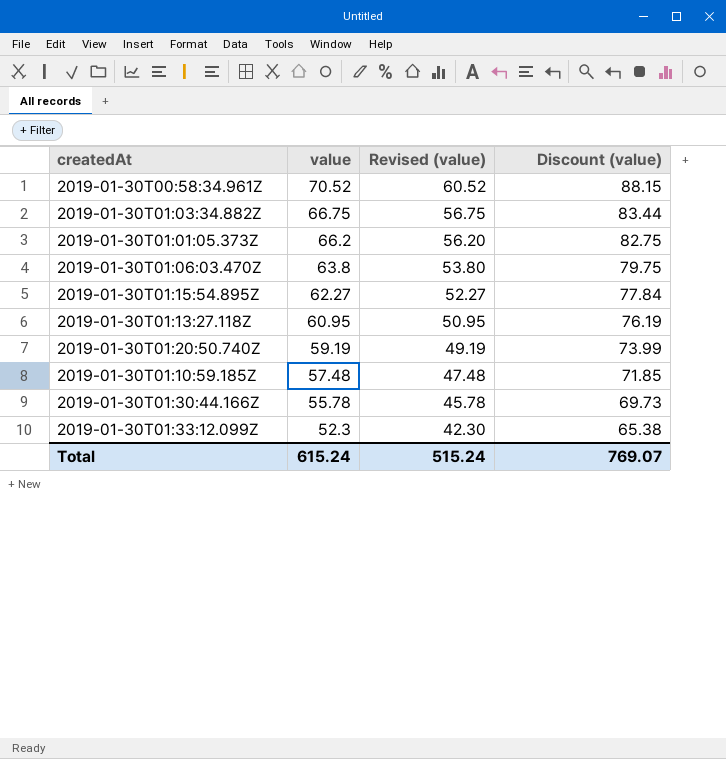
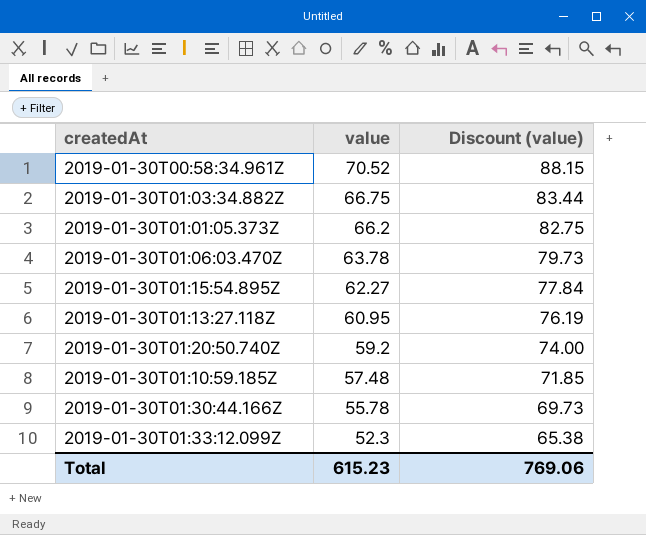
column Revised (value) | formula: [value] - 10 -> none
2019-01-30T01:06:03.470Z | value: 63.8 -> 63.78
2019-01-30T01:06:03.470Z | Discount (value): 79.75 -> 79.73
2019-01-30T01:20:50.740Z | value: 59.19 -> 59.2
2019-01-30T01:20:50.740Z | Discount (value): 73.99 -> 74.00
Total | value: 615.24 -> 615.23
Total | Discount (value): 769.07 -> 769.06

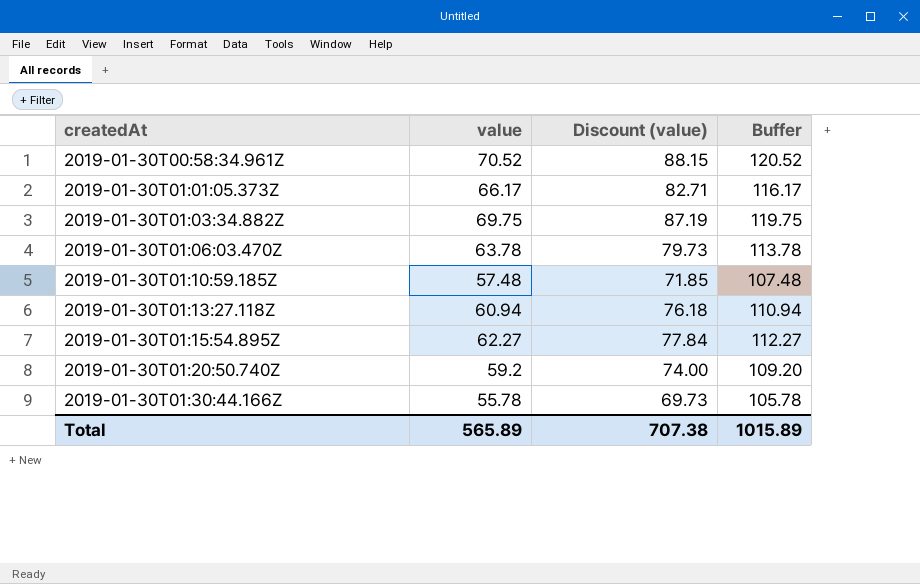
row order: value descending -> createdAt ascending
column Buffer | formula: none -> [value] + 50
row 2019-01-30T01:33:12.099Z: 52.3 | 65.38 -> none
2019-01-30T01:01:05.373Z | value: 66.2 -> 66.17
2019-01-30T01:01:05.373Z | Discount (value): 82.75 -> 82.71
2019-01-30T01:03:34.882Z | value: 66.75 -> 69.75
2019-01-30T01:03:34.882Z | Discount (value): 83.44 -> 87.19
2019-01-30T01:13:27.118Z | value: 60.95 -> 60.94
2019-01-30T01:13:27.118Z | Discount (value): 76.19 -> 76.18
Total | value: 615.23 -> 565.89
Total | Discount (value): 769.06 -> 707.38

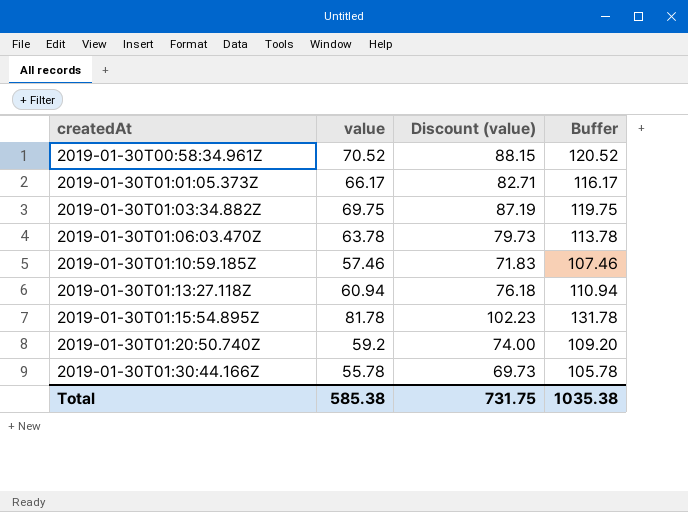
2019-01-30T01:10:59.185Z | value: 57.48 -> 57.46
2019-01-30T01:10:59.185Z | Discount (value): 71.85 -> 71.83
2019-01-30T01:10:59.185Z | Buffer: 107.48 -> 107.46
2019-01-30T01:15:54.895Z | value: 62.27 -> 81.78
2019-01-30T01:15:54.895Z | Discount (value): 77.84 -> 102.23
2019-01-30T01:15:54.895Z | Buffer: 112.27 -> 131.78
Total | value: 565.89 -> 585.38
Total | Discount (value): 707.38 -> 731.75
Total | Buffer: 1015.89 -> 1035.38

